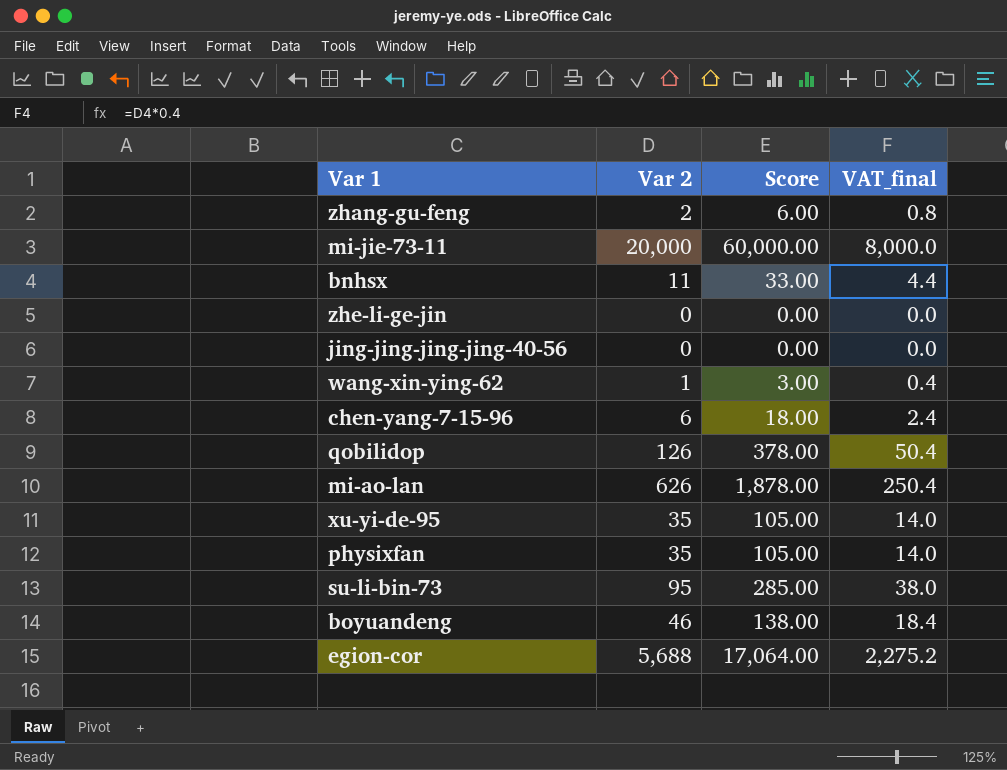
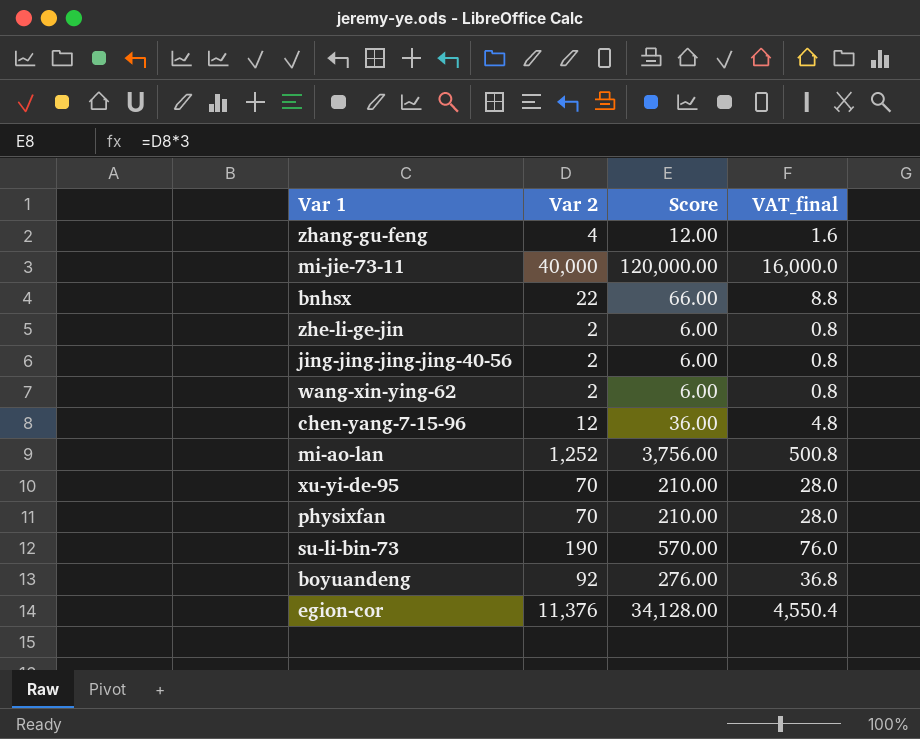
row qobilidop: 126 | 378.00 | 50.4 -> none
zhang-gu-feng | Var 2: 2 -> 4
zhang-gu-feng | Score: 6.00 -> 12.00
zhang-gu-feng | VAT_final: 0.8 -> 1.6
mi-jie-73-11 | Var 2: 20,000 -> 40,000
mi-jie-73-11 | Score: 60,000.00 -> 120,000.00
mi-jie-73-11 | VAT_final: 8,000.0 -> 16,000.0
bnhsx | Var 2: 11 -> 22
bnhsx | Score: 33.00 -> 66.00
bnhsx | VAT_final: 4.4 -> 8.8
zhe-li-ge-jin | Var 2: 0 -> 2
zhe-li-ge-jin | Score: 0.00 -> 6.00
zhe-li-ge-jin | VAT_final: 0.0 -> 0.8
jing-jing-jing-jing-40-56 | Var 2: 0 -> 2
jing-jing-jing-jing-40-56 | Score: 0.00 -> 6.00
jing-jing-jing-jing-40-56 | VAT_final: 0.0 -> 0.8
wang-xin-ying-62 | Var 2: 1 -> 2
wang-xin-ying-62 | Score: 3.00 -> 6.00
wang-xin-ying-62 | VAT_final: 0.4 -> 0.8
chen-yang-7-15-96 | Var 2: 6 -> 12
chen-yang-7-15-96 | Score: 18.00 -> 36.00
chen-yang-7-15-96 | VAT_final: 2.4 -> 4.8
mi-ao-lan | Var 2: 626 -> 1,252
mi-ao-lan | Score: 1,878.00 -> 3,756.00
mi-ao-lan | VAT_final: 250.4 -> 500.8
xu-yi-de-95 | Var 2: 35 -> 70
xu-yi-de-95 | Score: 105.00 -> 210.00
xu-yi-de-95 | VAT_final: 14.0 -> 28.0
physixfan | Var 2: 35 -> 70
physixfan | Score: 105.00 -> 210.00
physixfan | VAT_final: 14.0 -> 28.0
su-li-bin-73 | Var 2: 95 -> 190
su-li-bin-73 | Score: 285.00 -> 570.00
su-li-bin-73 | VAT_final: 38.0 -> 76.0
boyuandeng | Var 2: 46 -> 92
boyuandeng | Score: 138.00 -> 276.00
boyuandeng | VAT_final: 18.4 -> 36.8
egion-cor | Var 2: 5,688 -> 11,376
egion-cor | Score: 17,064.00 -> 34,128.00
egion-cor | VAT_final: 2,275.2 -> 4,550.4

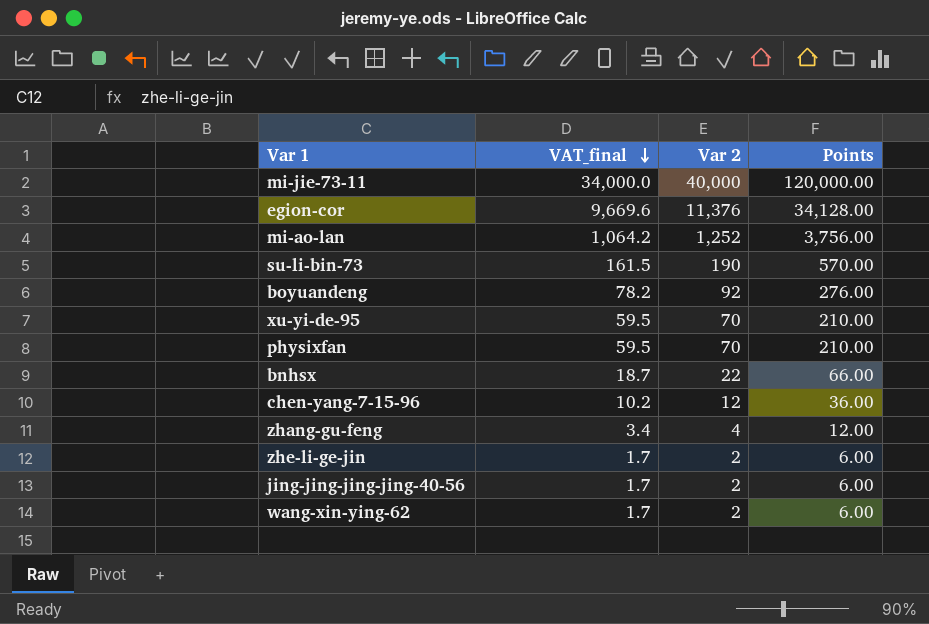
row order: none -> VAT_final descending
column VAT_final | formula: [Var 2] * 0.4 -> [Var 2] * 0.85
column VAT_final | position: 4 -> 2
column name: Score -> Points

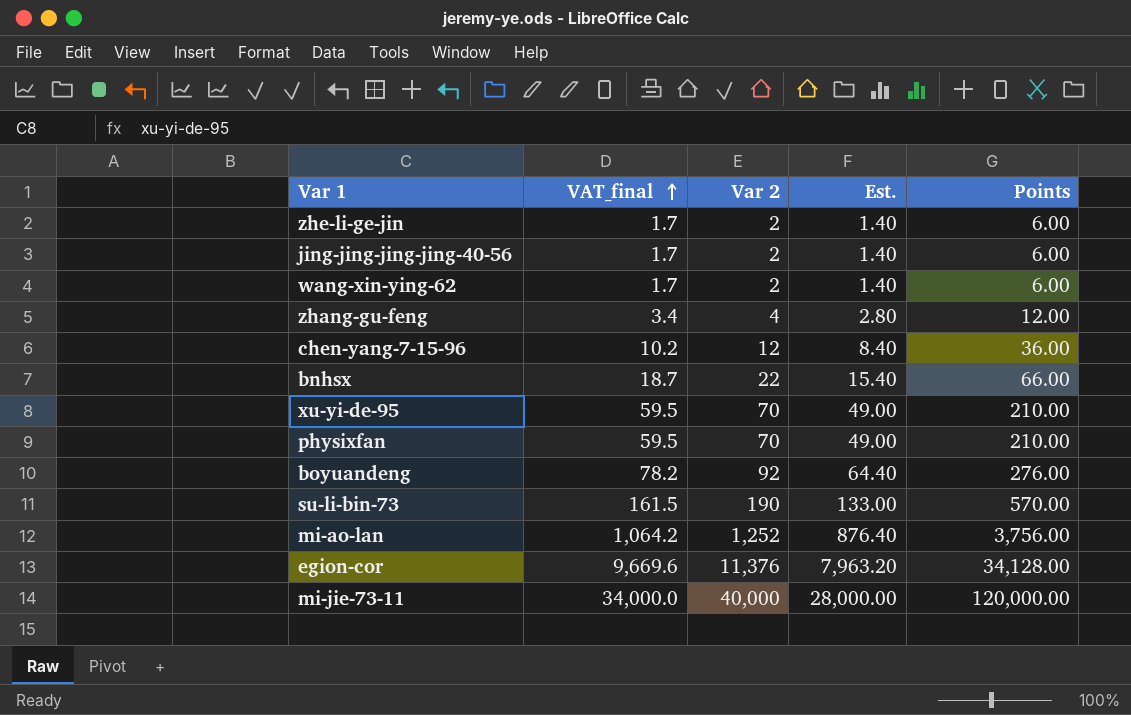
row order: VAT_final descending -> VAT_final ascending
column Est. | formula: none -> [Var 2] * 0.7

